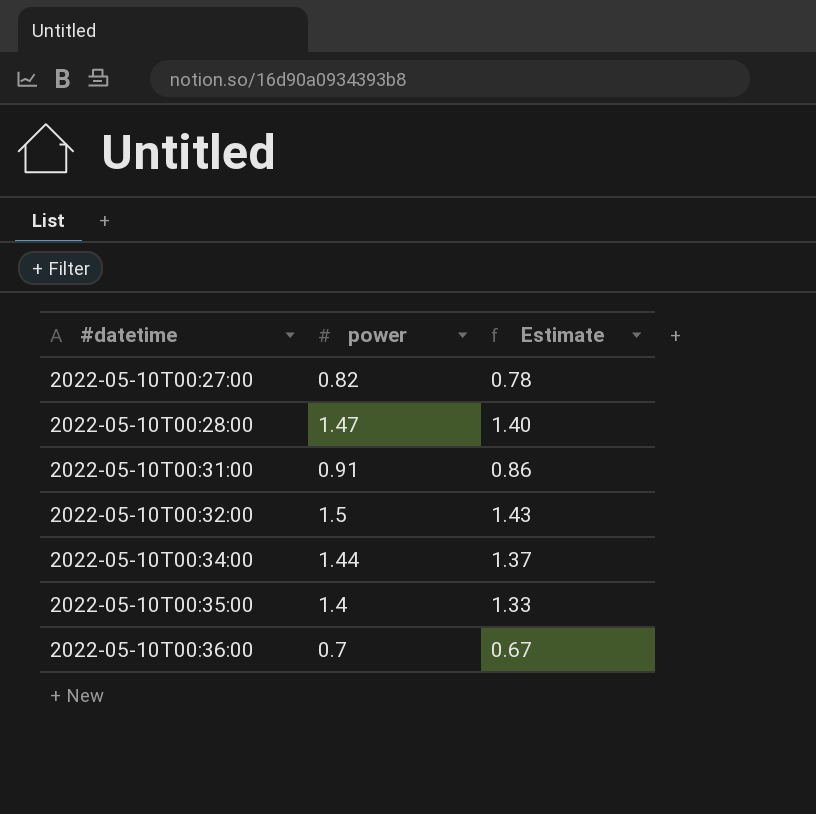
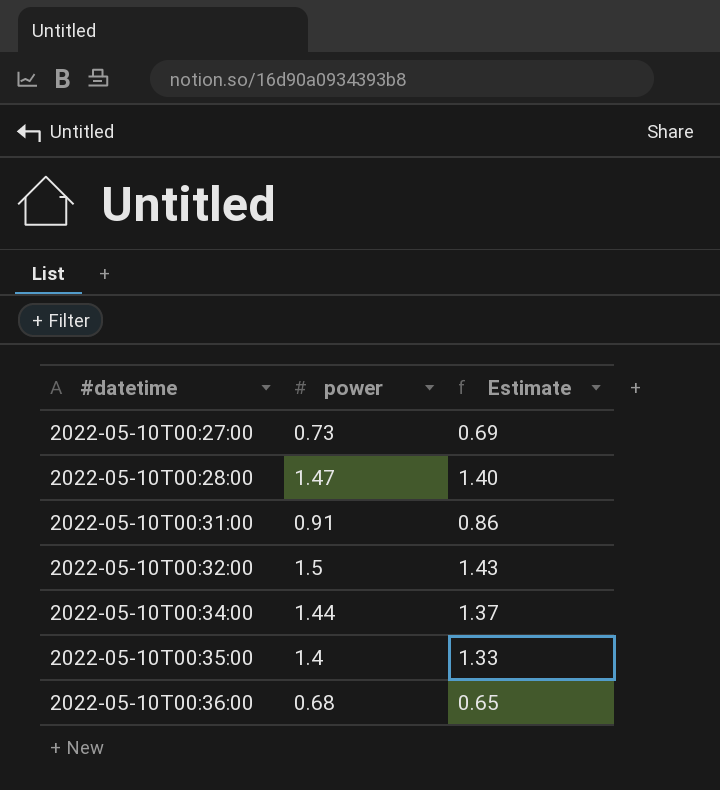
2022-05-10T00:27:00 | power: 0.82 -> 0.73
2022-05-10T00:27:00 | Estimate: 0.78 -> 0.69
2022-05-10T00:36:00 | power: 0.7 -> 0.68
2022-05-10T00:36:00 | Estimate: 0.67 -> 0.65

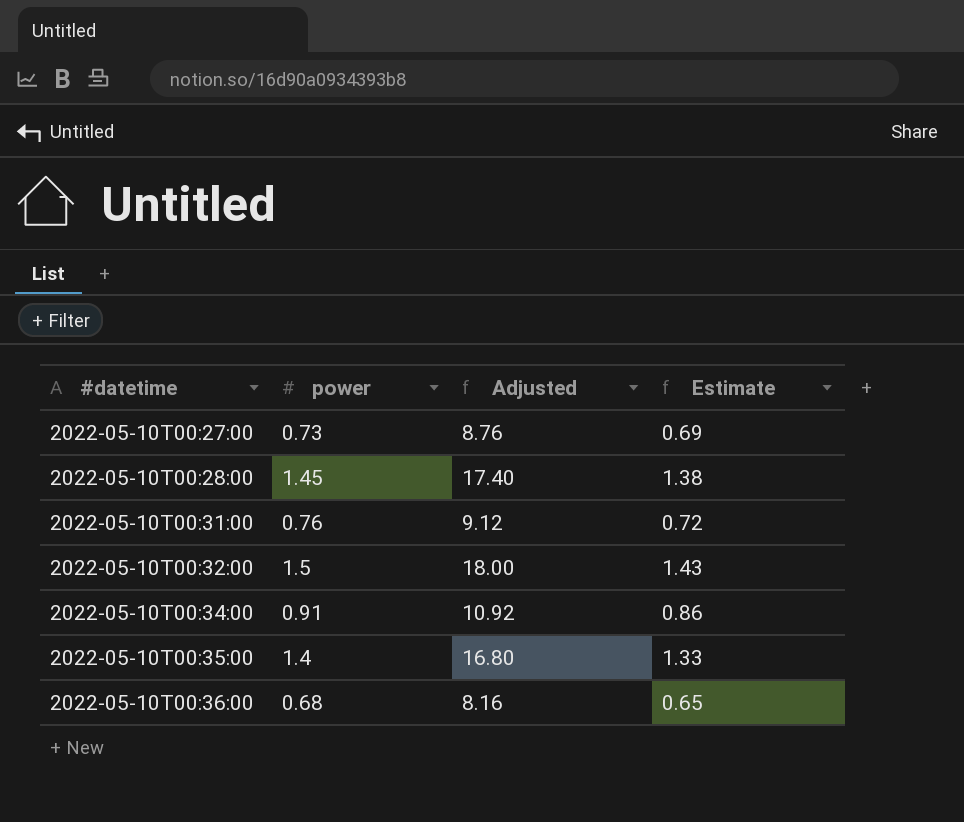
column Adjusted | formula: none -> [power] * 12
2022-05-10T00:28:00 | power: 1.47 -> 1.45
2022-05-10T00:28:00 | Estimate: 1.40 -> 1.38
2022-05-10T00:31:00 | power: 0.91 -> 0.76
2022-05-10T00:31:00 | Estimate: 0.86 -> 0.72
2022-05-10T00:34:00 | power: 1.44 -> 0.91
2022-05-10T00:34:00 | Estimate: 1.37 -> 0.86

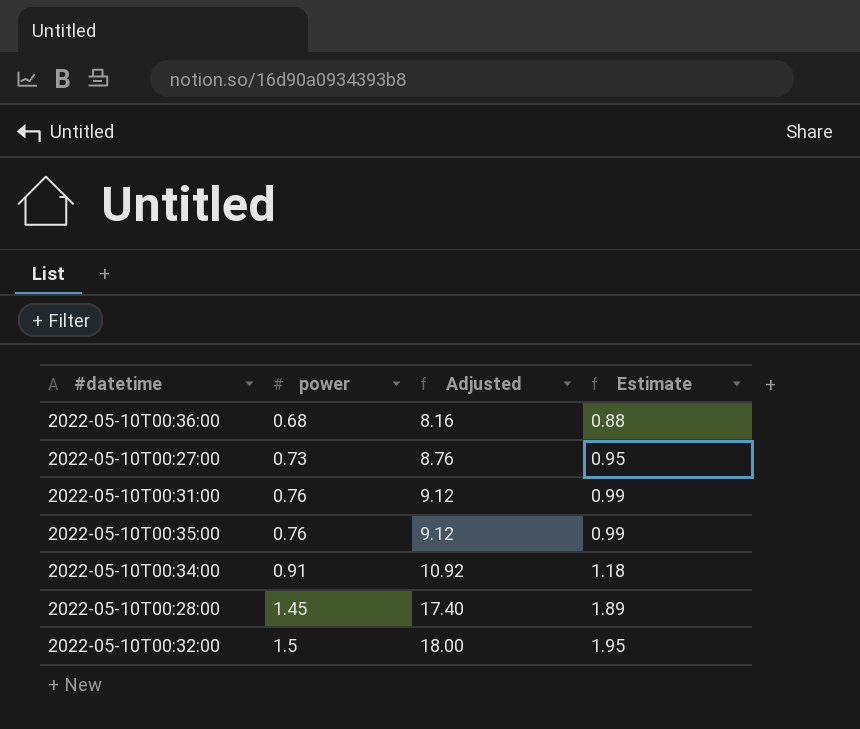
row order: #datetime ascending -> power ascending
column Estimate | formula: [power] * 0.95 -> [power] * 1.3
2022-05-10T00:35:00 | power: 1.4 -> 0.76
2022-05-10T00:35:00 | Adjusted: 16.80 -> 9.12

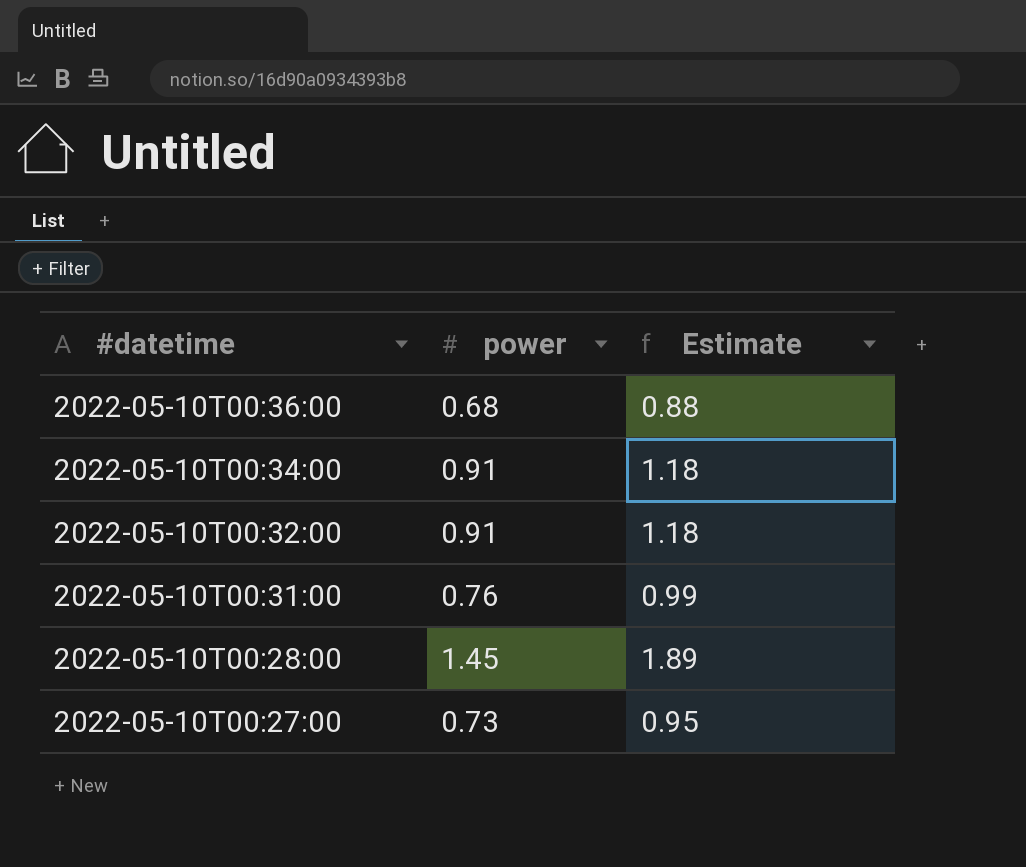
row order: power ascending -> #datetime descending
column Adjusted | formula: [power] * 12 -> none
row 2022-05-10T00:35:00: 0.76 | 9.12 | 0.99 -> none
2022-05-10T00:32:00 | power: 1.5 -> 0.91
2022-05-10T00:32:00 | Estimate: 1.95 -> 1.18

